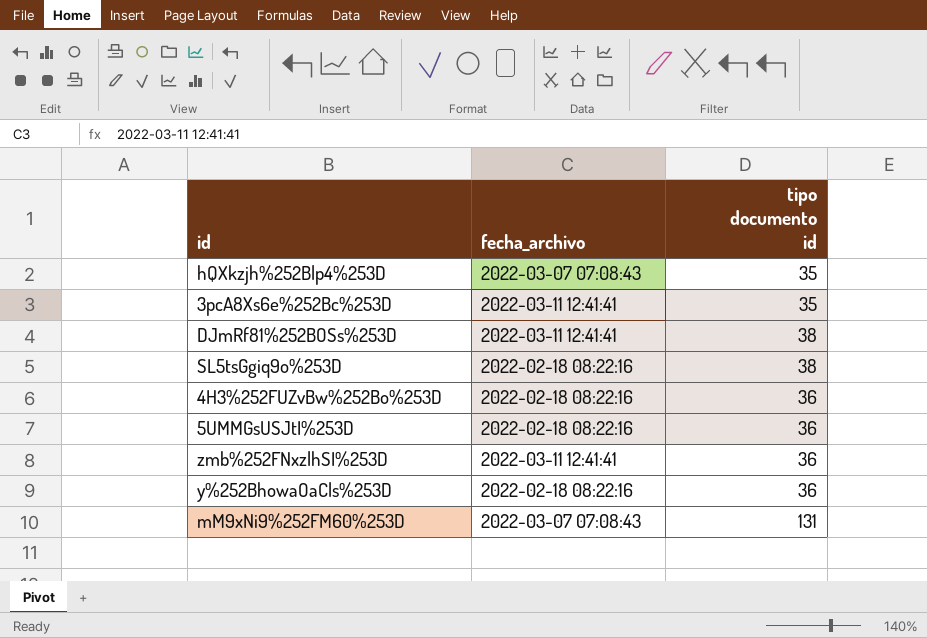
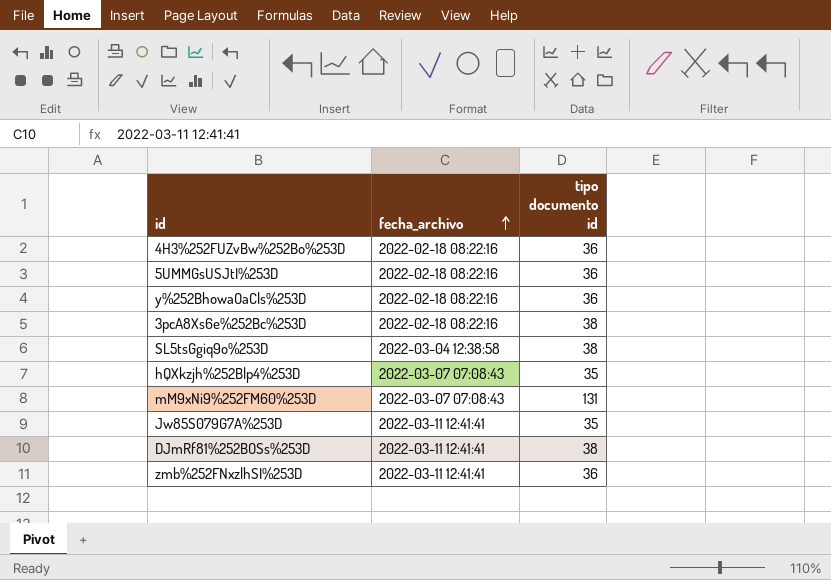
row order: none -> fecha_archivo ascending
3pcA8Xs6e%252Bc%253D | fecha_archivo: 2022-03-11 12:41:41 -> 2022-02-18 08:22:16
3pcA8Xs6e%252Bc%253D | tipo documento id: 35 -> 38
SL5tsGgiq9o%253D | fecha_archivo: 2022-02-18 08:22:16 -> 2022-03-04 12:38:58
row Jw85S079G7A%253D: none -> 2022-03-11 12:41:41 | 35

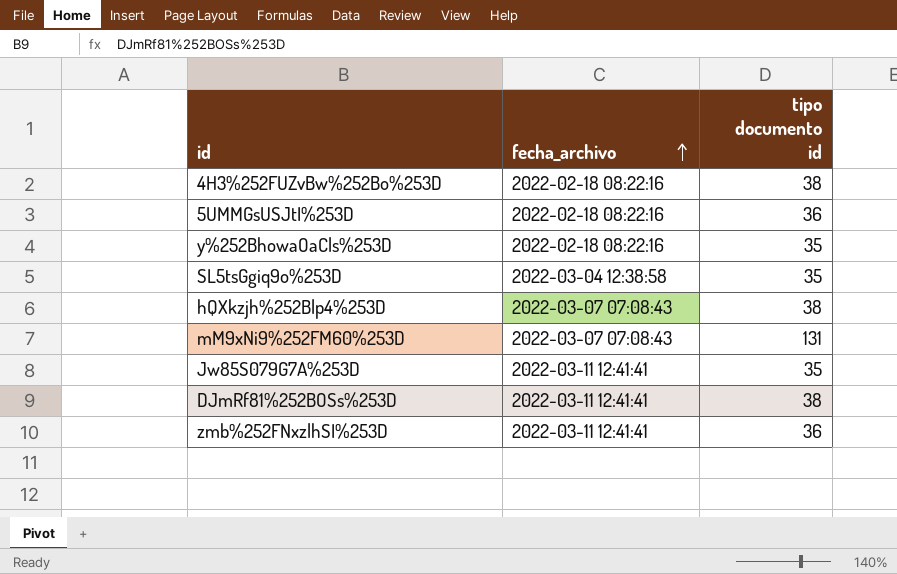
row 3pcA8Xs6e%252Bc%253D: 2022-02-18 08:22:16 | 38 -> none
4H3%252FUZvBw%252Bo%253D | tipo documento id: 36 -> 38
y%252BhowaOaCls%253D | tipo documento id: 36 -> 35
SL5tsGgiq9o%253D | tipo documento id: 38 -> 35
hQXkzjh%252Blp4%253D | tipo documento id: 35 -> 38

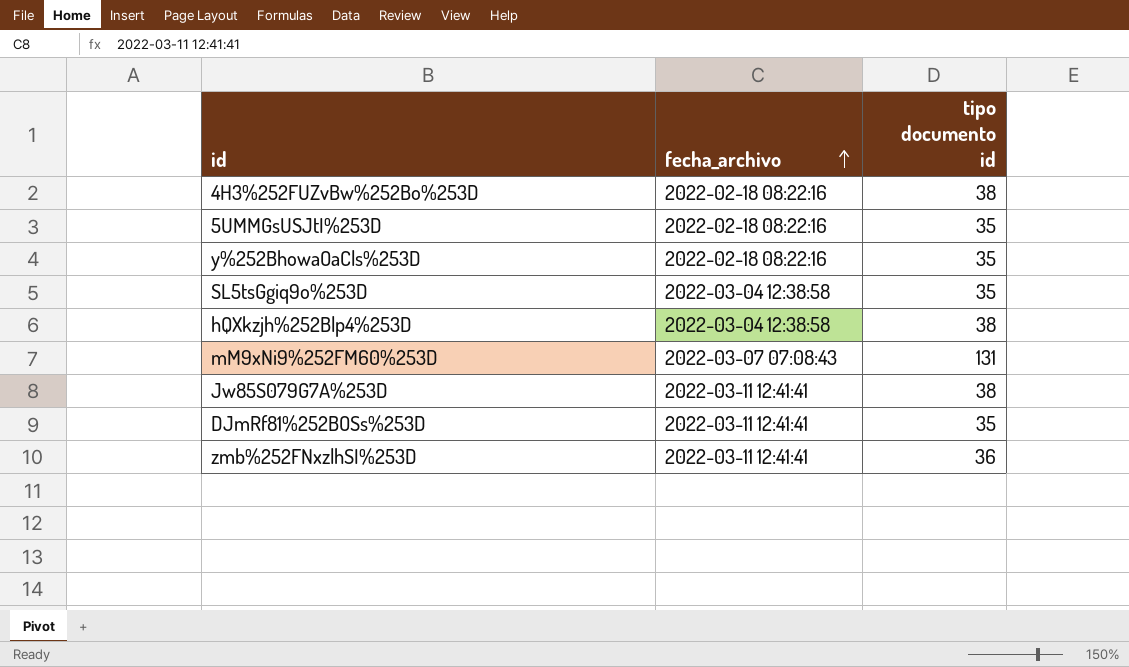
5UMMGsUSJtI%253D | tipo documento id: 36 -> 35
hQXkzjh%252Blp4%253D | fecha_archivo: 2022-03-07 07:08:43 -> 2022-03-04 12:38:58
Jw85S079G7A%253D | tipo documento id: 35 -> 38
DJmRf81%252BOSs%253D | tipo documento id: 38 -> 35

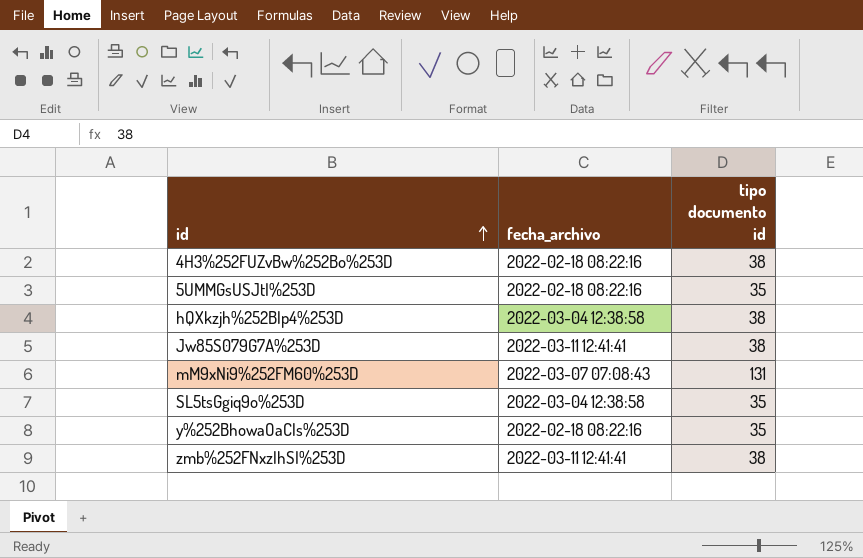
row order: fecha_archivo ascending -> id ascending
row DJmRf81%252BOSs%253D: 2022-03-11 12:41:41 | 35 -> none
zmb%252FNxzlhSI%253D | tipo documento id: 36 -> 38

